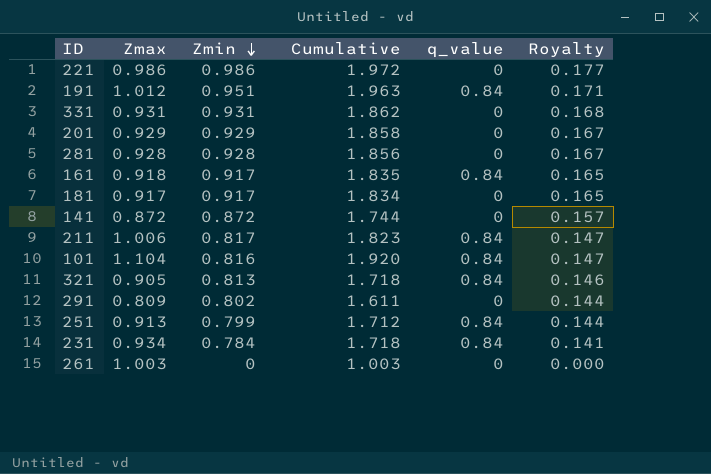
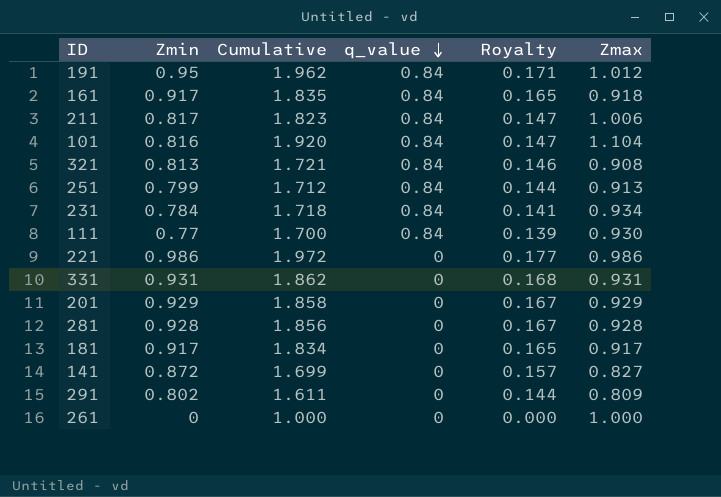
row order: Zmin descending -> q_value descending
column Zmax | position: 2 -> 6
191 | Zmin: 0.951 -> 0.95
191 | Cumulative: 1.963 -> 1.962
321 | Cumulative: 1.718 -> 1.721
321 | Zmax: 0.905 -> 0.908
row 111: none -> 0.77 | 1.700 | 0.84 | 0.139 | 0.930
141 | Cumulative: 1.744 -> 1.699
141 | Zmax: 0.872 -> 0.827
261 | Cumulative: 1.003 -> 1.000
261 | Zmax: 1.003 -> 1.000

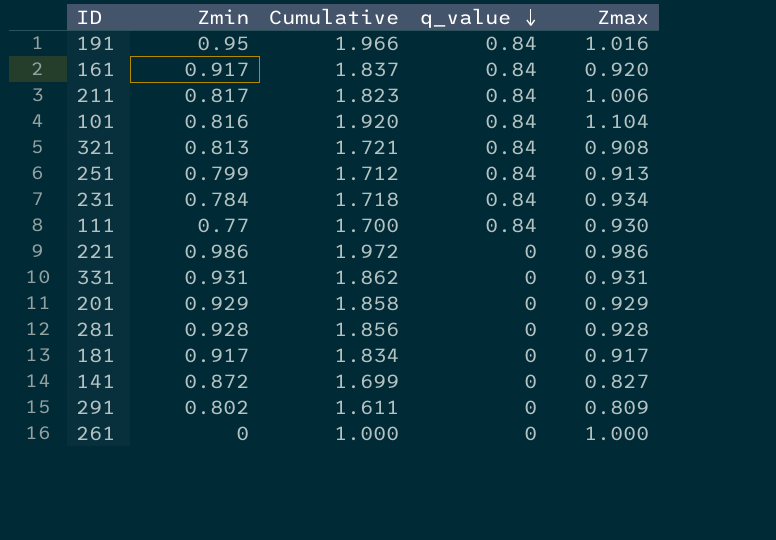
column Royalty | formula: [Zmin] * 0.18 -> none
191 | Cumulative: 1.962 -> 1.966
191 | Zmax: 1.012 -> 1.016
161 | Cumulative: 1.835 -> 1.837
161 | Zmax: 0.918 -> 0.920

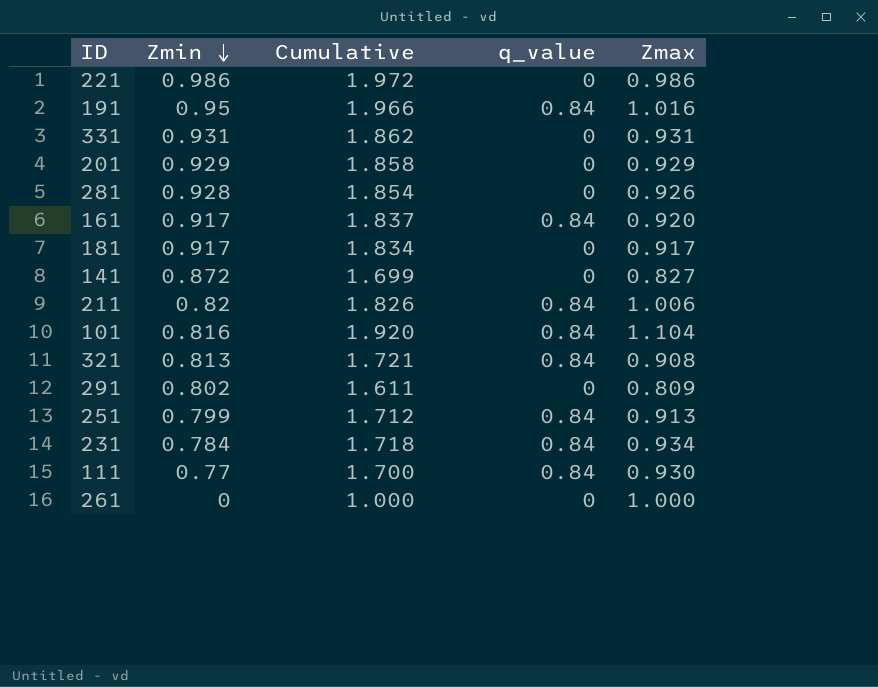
row order: q_value descending -> Zmin descending
281 | Cumulative: 1.856 -> 1.854
281 | Zmax: 0.928 -> 0.926
211 | Zmin: 0.817 -> 0.82
211 | Cumulative: 1.823 -> 1.826

